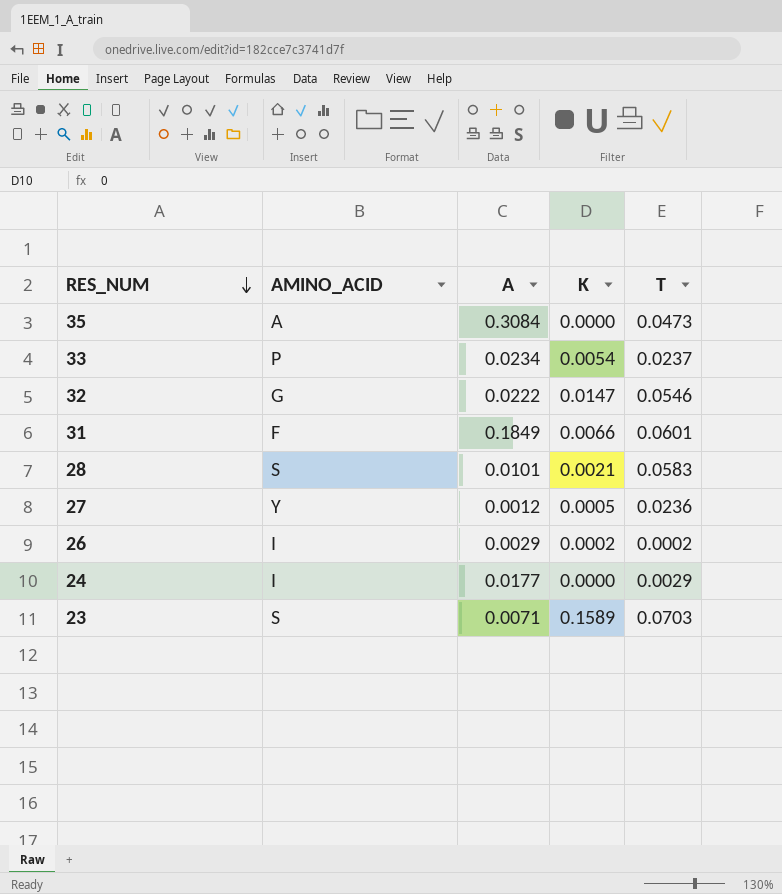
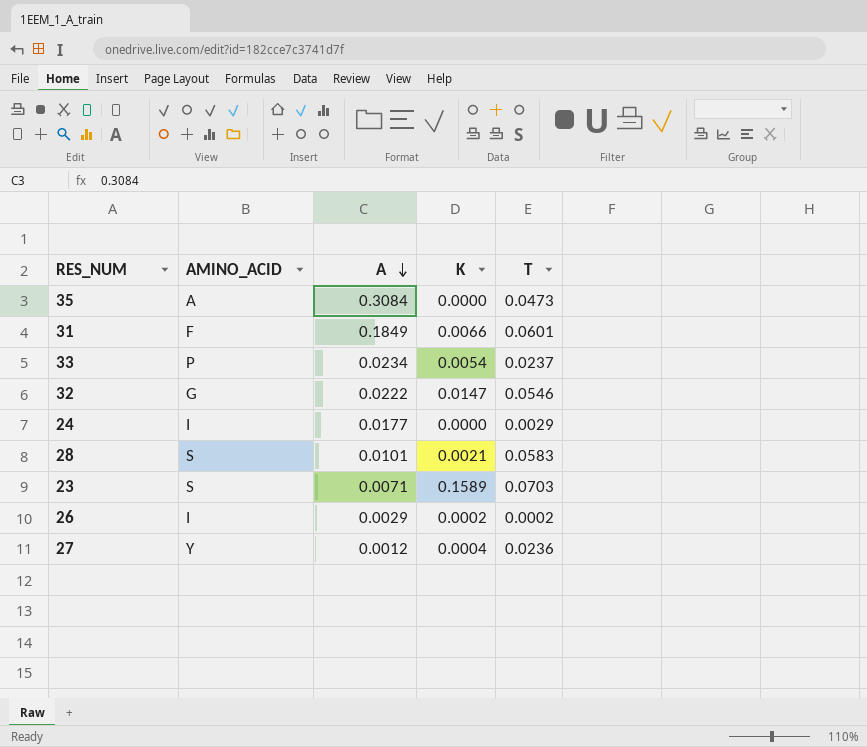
row order: RES_NUM descending -> A descending
27 | K: 0.0005 -> 0.0004

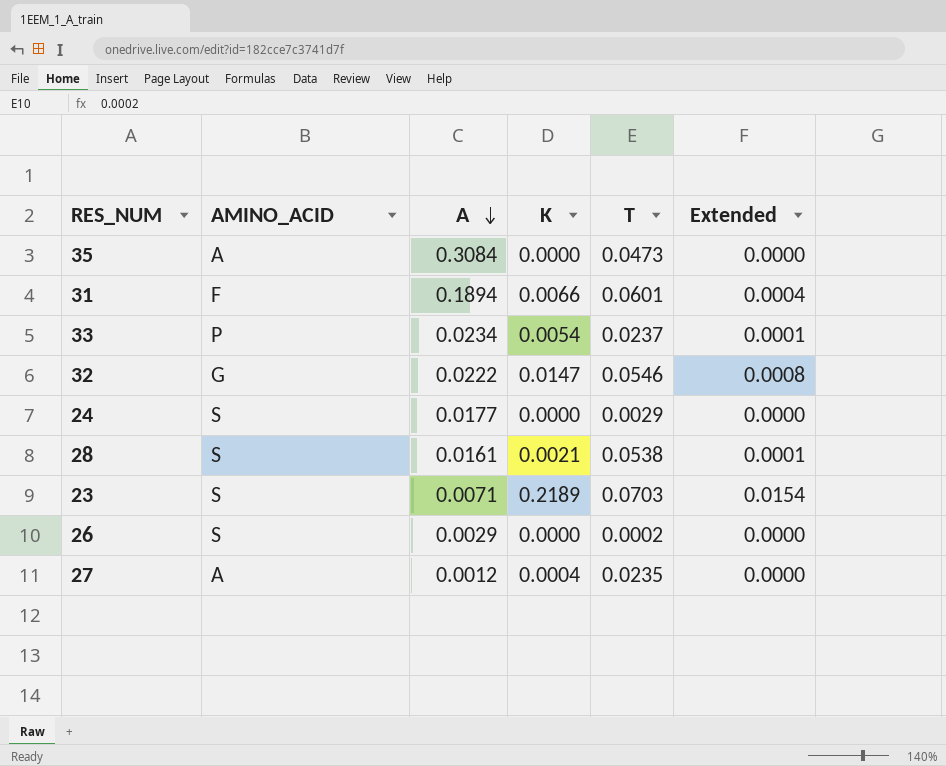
column Extended | formula: none -> [K] * [T]
31 | A: 0.1849 -> 0.1894
24 | AMINO_ACID: I -> S
28 | A: 0.0101 -> 0.0161
28 | T: 0.0583 -> 0.0538
23 | K: 0.1589 -> 0.2189
26 | AMINO_ACID: I -> S
26 | K: 0.0002 -> 0.0000
27 | AMINO_ACID: Y -> A
27 | T: 0.0236 -> 0.0235

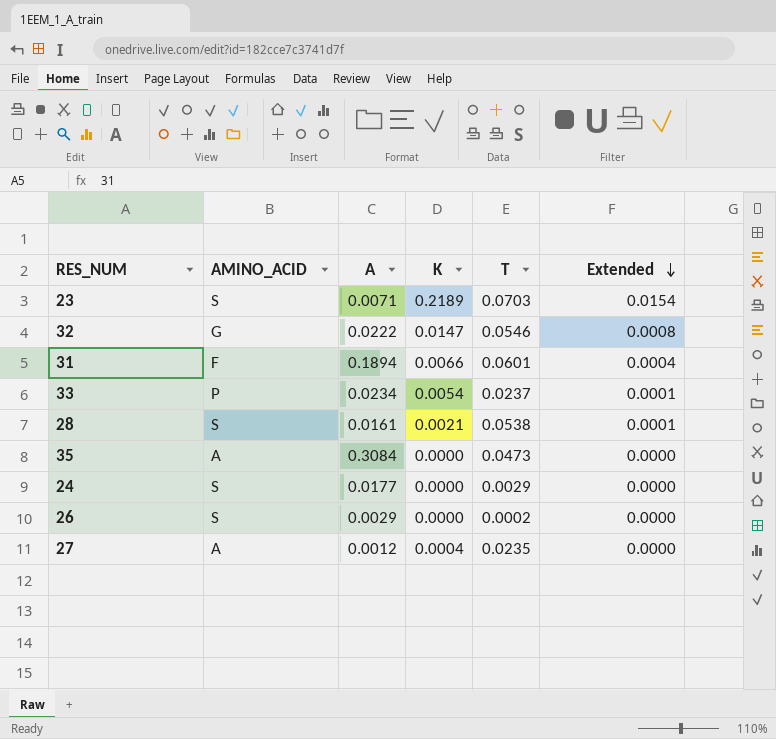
row order: A descending -> Extended descending

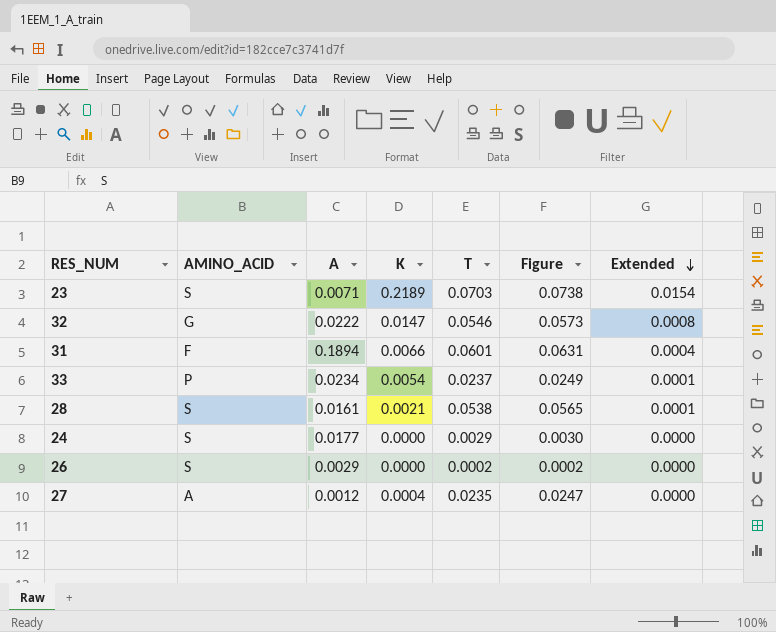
column Figure | formula: none -> [T] * 1.05
row 35: A | 0.3084 | 0.0000 | 0.0473 | 0.0000 -> none

